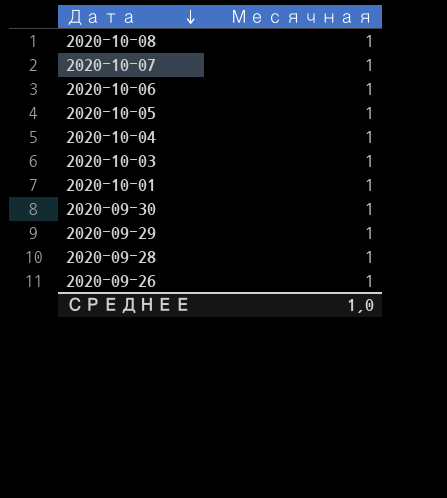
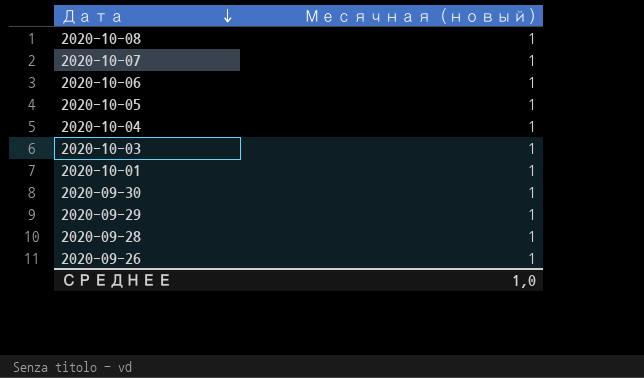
column name: Месячная -> Месячная (новый)

